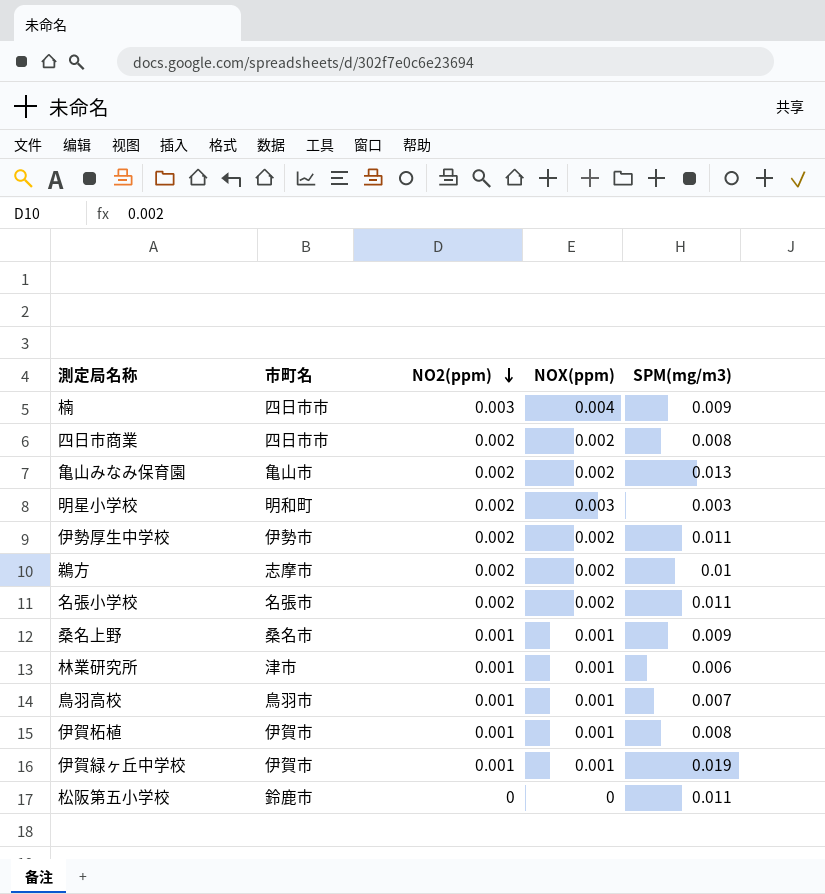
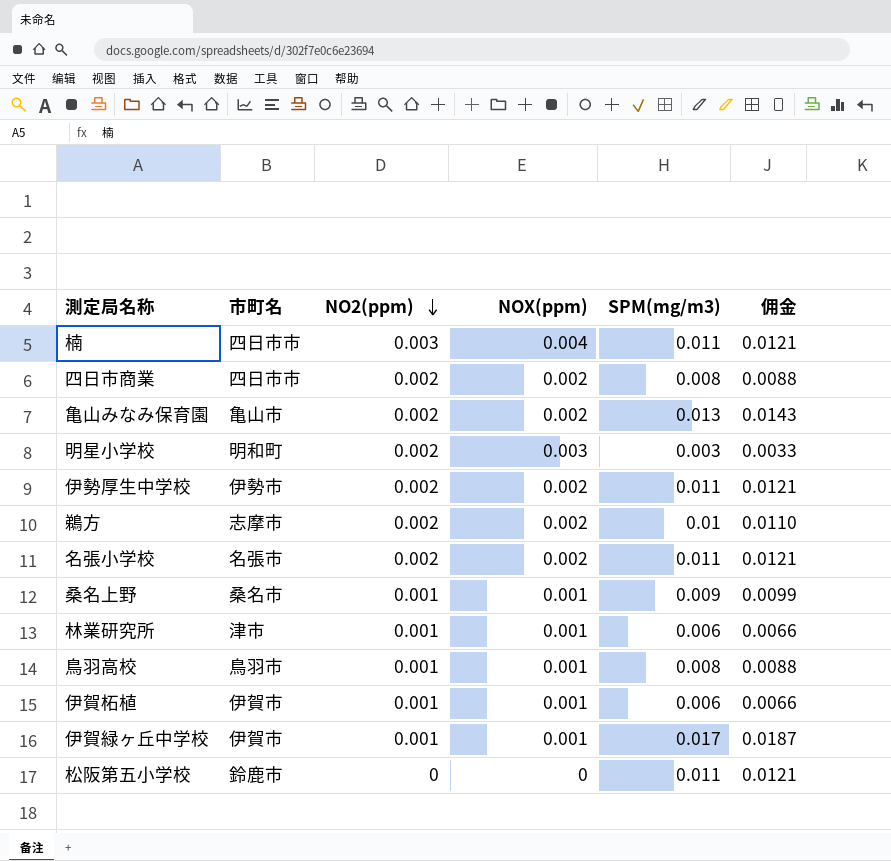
column 佣金 | formula: none -> [SPM(mg/m3)] * 1.1
楠 | SPM(mg/m3): 0.009 -> 0.011
鳥羽高校 | SPM(mg/m3): 0.007 -> 0.008
伊賀柘植 | SPM(mg/m3): 0.008 -> 0.006
伊賀緑ヶ丘中学校 | SPM(mg/m3): 0.019 -> 0.017

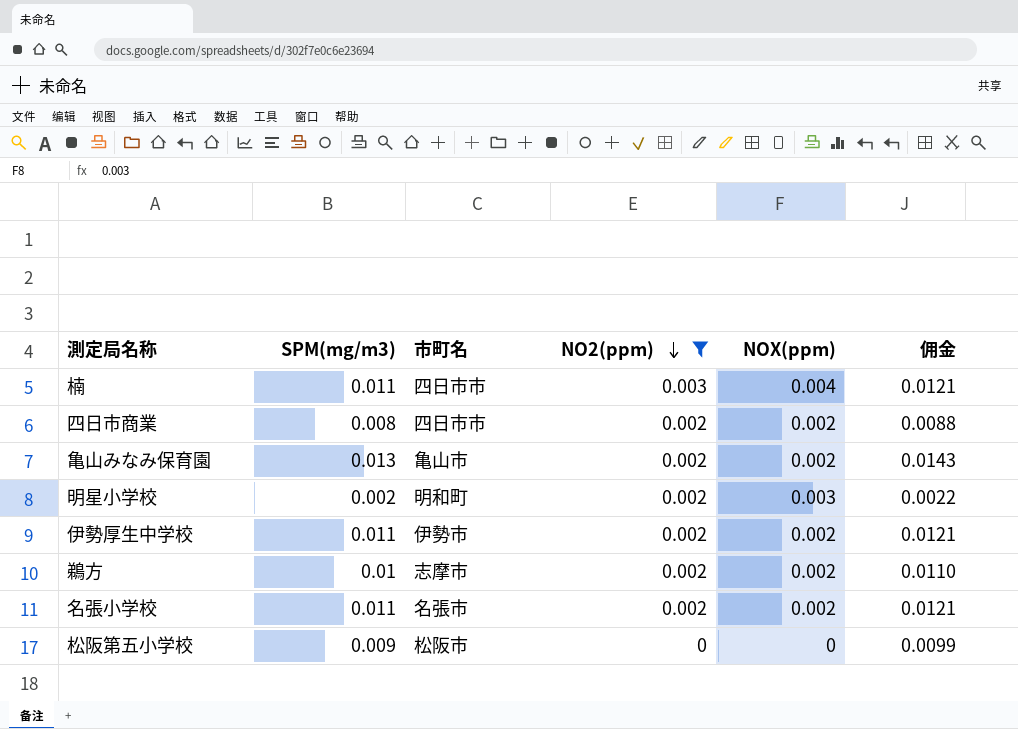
filter: none -> NO2(ppm) != 0.001
column SPM(mg/m3) | position: 5 -> 2
明星小学校 | SPM(mg/m3): 0.003 -> 0.002
明星小学校 | 佣金: 0.0033 -> 0.0022
松阪第五小学校 | SPM(mg/m3): 0.011 -> 0.009
松阪第五小学校 | 市町名: 鈴鹿市 -> 松阪市
松阪第五小学校 | 佣金: 0.0121 -> 0.0099

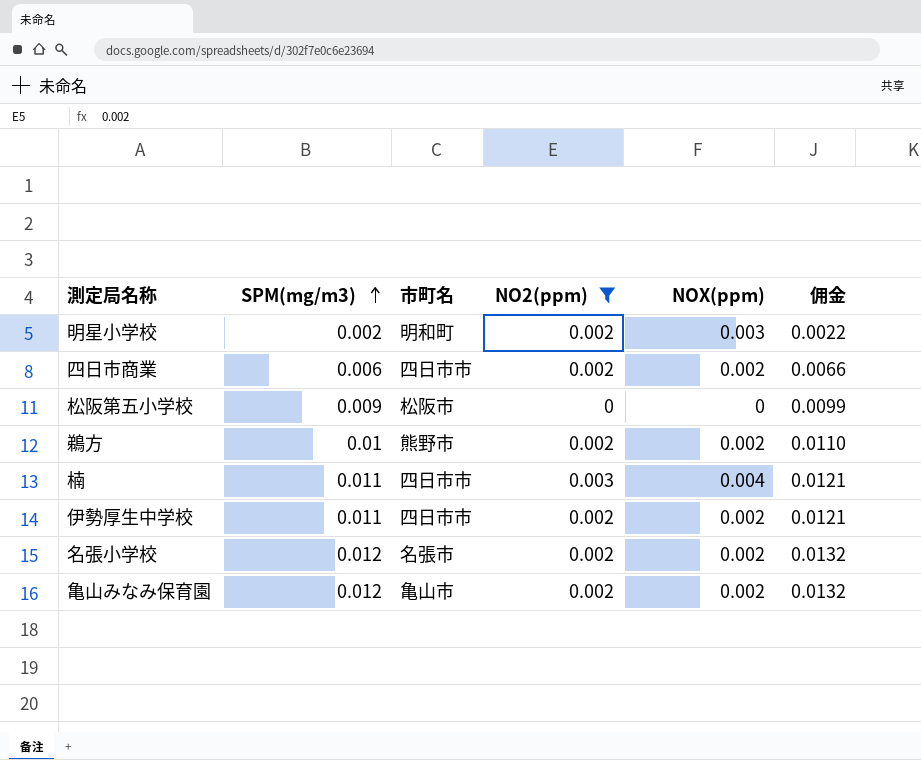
row order: NO2(ppm) descending -> SPM(mg/m3) ascending
四日市商業 | SPM(mg/m3): 0.008 -> 0.006
四日市商業 | 佣金: 0.0088 -> 0.0066
鵜方 | 市町名: 志摩市 -> 熊野市
伊勢厚生中学校 | 市町名: 伊勢市 -> 四日市市
名張小学校 | SPM(mg/m3): 0.011 -> 0.012
名張小学校 | 佣金: 0.0121 -> 0.0132
亀山みなみ保育園 | SPM(mg/m3): 0.013 -> 0.012
亀山みなみ保育園 | 佣金: 0.0143 -> 0.0132

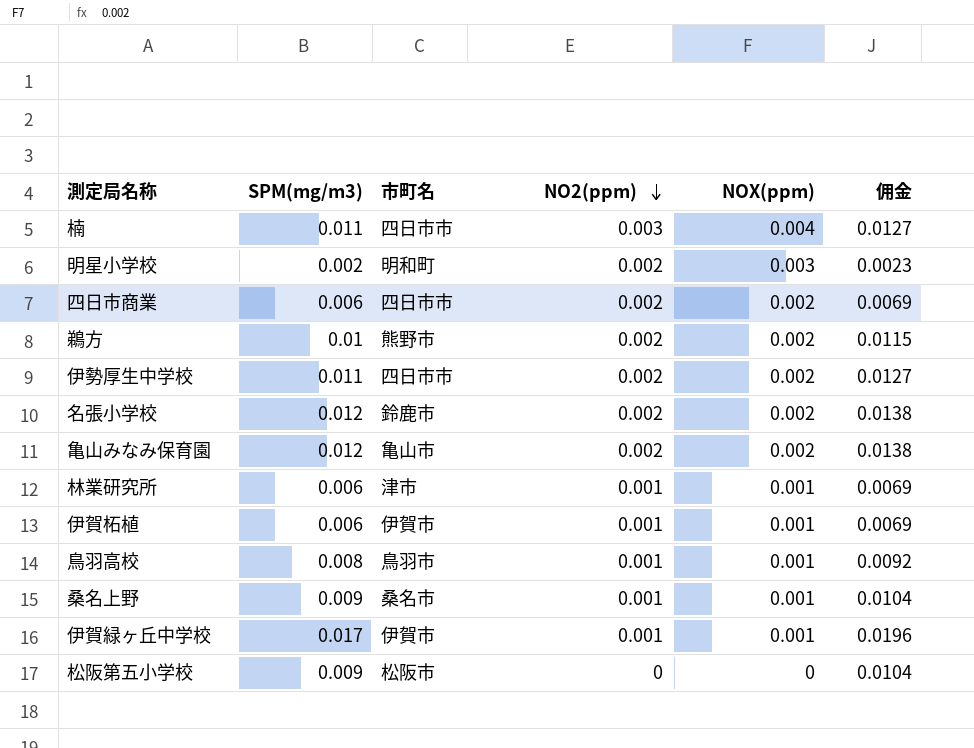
filter: NO2(ppm) != 0.001 -> none
row order: SPM(mg/m3) ascending -> NO2(ppm) descending
column 佣金 | formula: [SPM(mg/m3)] * 1.1 -> [SPM(mg/m3)] * 1.15
名張小学校 | 市町名: 名張市 -> 鈴鹿市

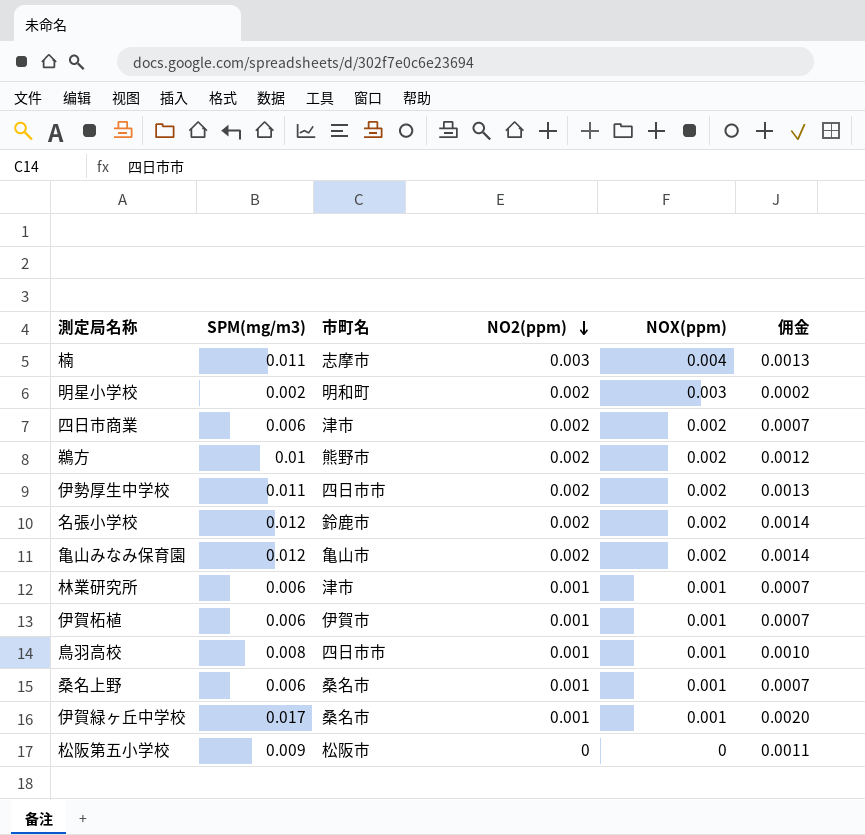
column 佣金 | formula: [SPM(mg/m3)] * 1.15 -> [SPM(mg/m3)] * 0.12
楠 | 市町名: 四日市市 -> 志摩市
四日市商業 | 市町名: 四日市市 -> 津市
鳥羽高校 | 市町名: 鳥羽市 -> 四日市市
桑名上野 | SPM(mg/m3): 0.009 -> 0.006
伊賀緑ヶ丘中学校 | 市町名: 伊賀市 -> 桑名市

